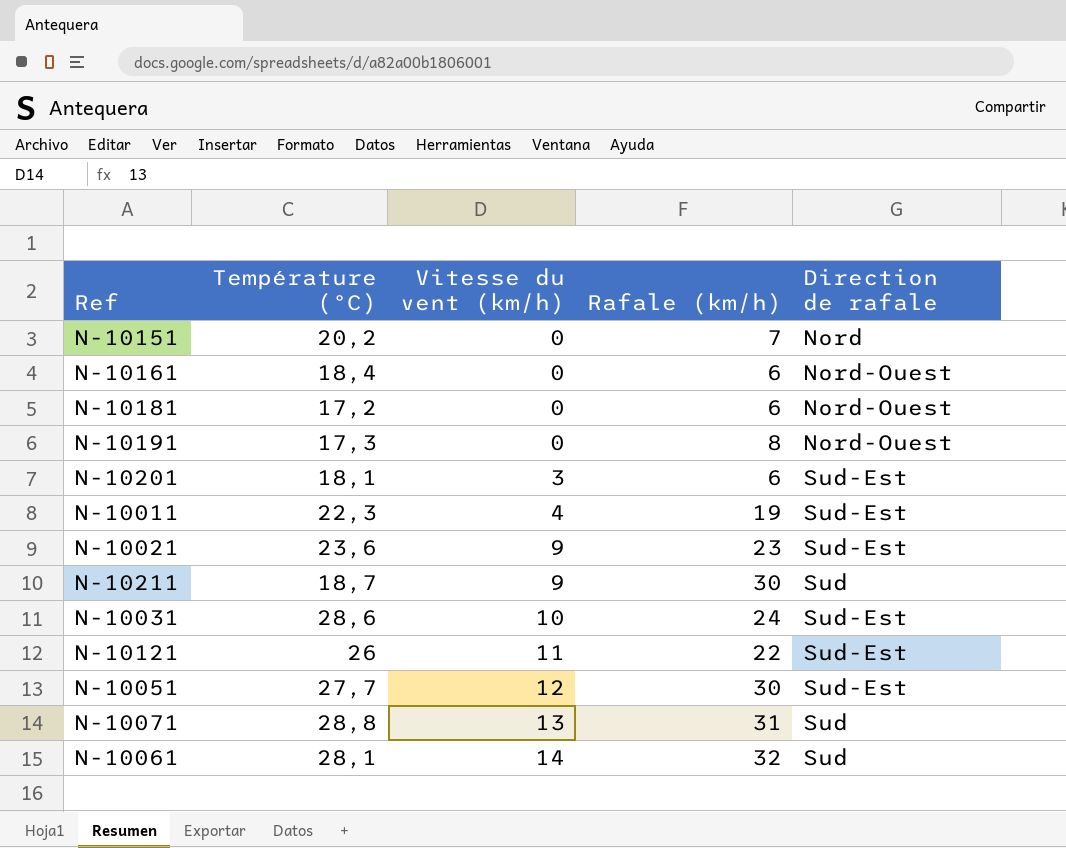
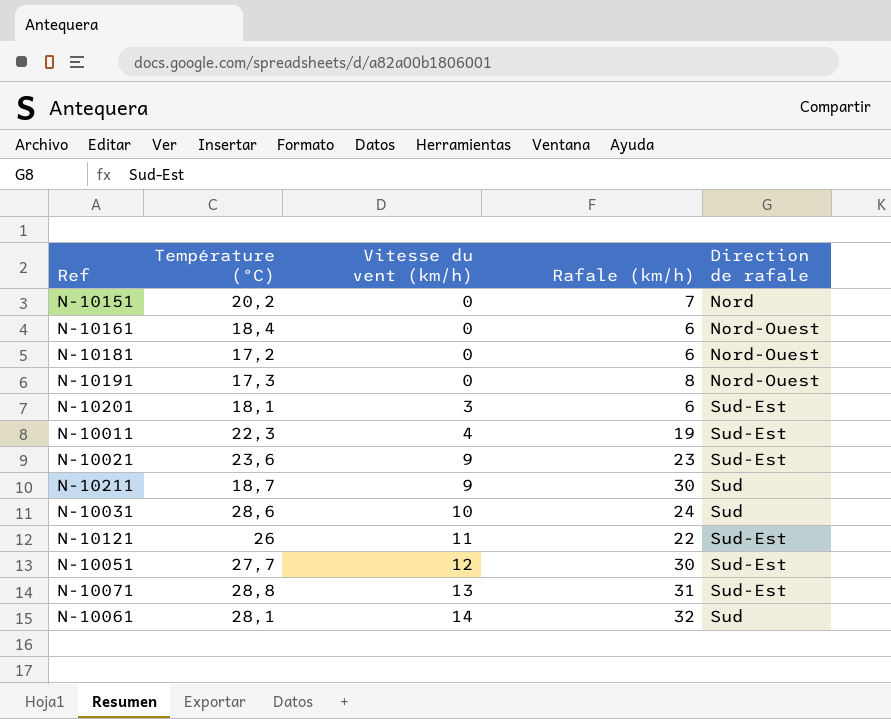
N-10031 | Direction de rafale: Sud-Est -> Sud
N-10071 | Direction de rafale: Sud -> Sud-Est

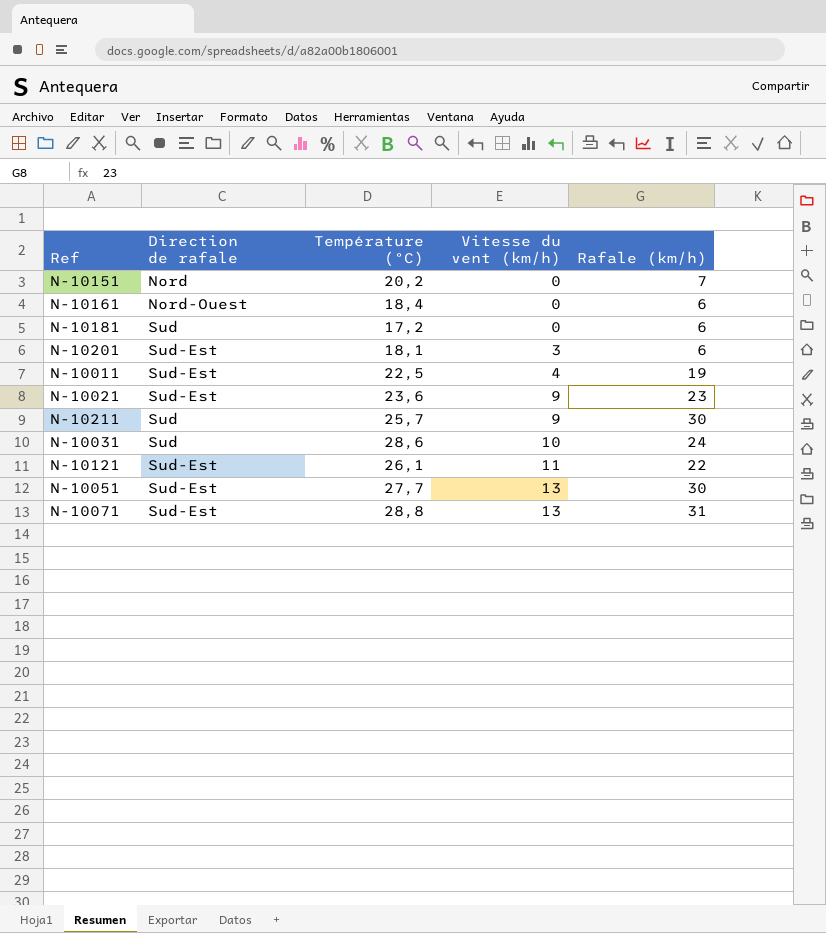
column Direction de rafale | position: 5 -> 2
row N-10191: 17,3 | 0 | 8 | Nord-Ouest -> none
row N-10061: 28,1 | 14 | 32 | Sud -> none
N-10181 | Direction de rafale: Nord-Ouest -> Sud
N-10011 | Température (ºC): 22,3 -> 22,5
N-10211 | Température (ºC): 18,7 -> 25,7
N-10121 | Température (ºC): 26 -> 26,1
N-10051 | Vitesse du vent (km/h): 12 -> 13

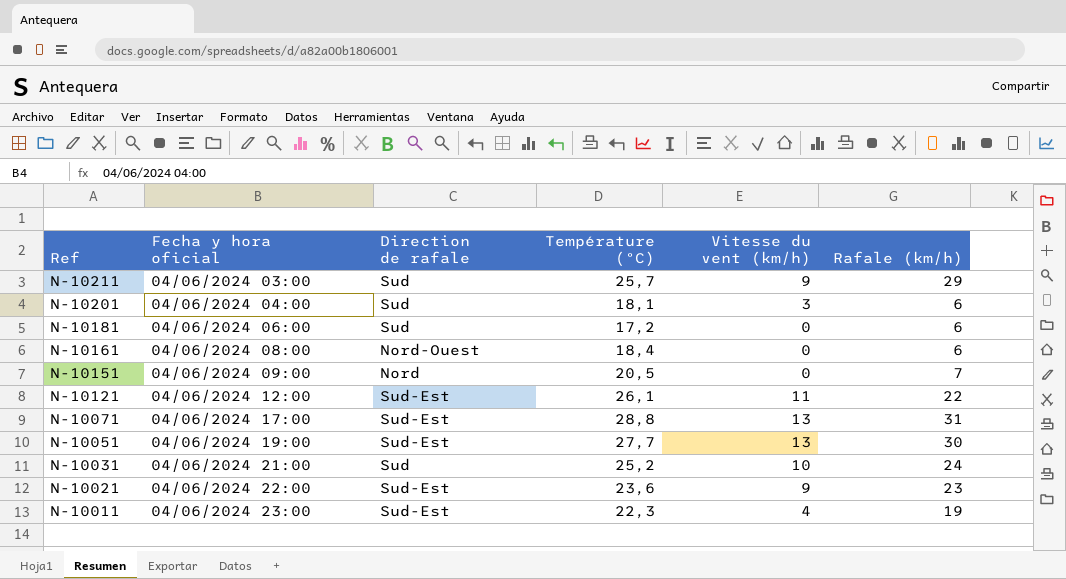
row order: Vitesse du vent (km/h) ascending -> Ref descending
column Fecha y hora oficial | position: none -> 2
N-10211 | Rafale (km/h): 30 -> 29
N-10201 | Direction de rafale: Sud-Est -> Sud
N-10151 | Température (ºC): 20,2 -> 20,5
N-10031 | Température (ºC): 28,6 -> 25,2
N-10011 | Température (ºC): 22,5 -> 22,3

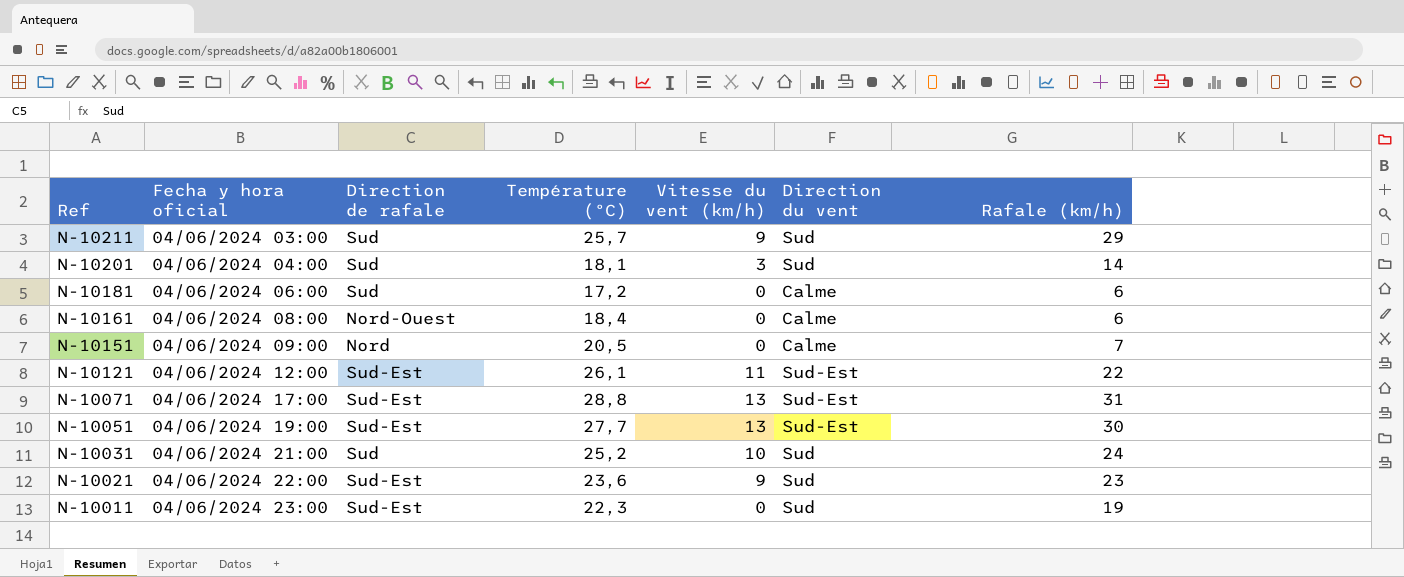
column Direction du vent | position: none -> 6
N-10201 | Rafale (km/h): 6 -> 14
N-10011 | Vitesse du vent (km/h): 4 -> 0

